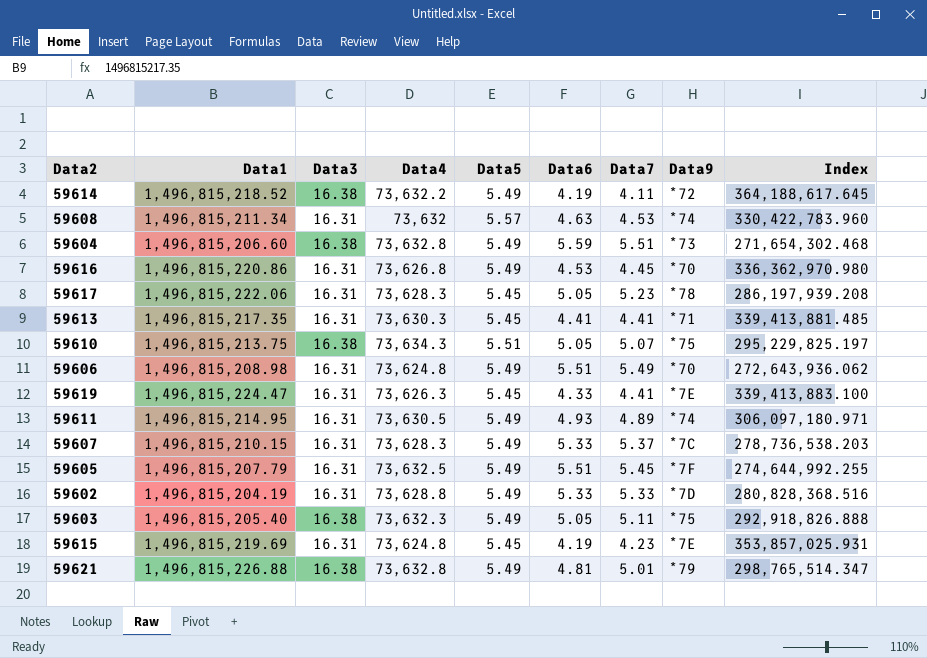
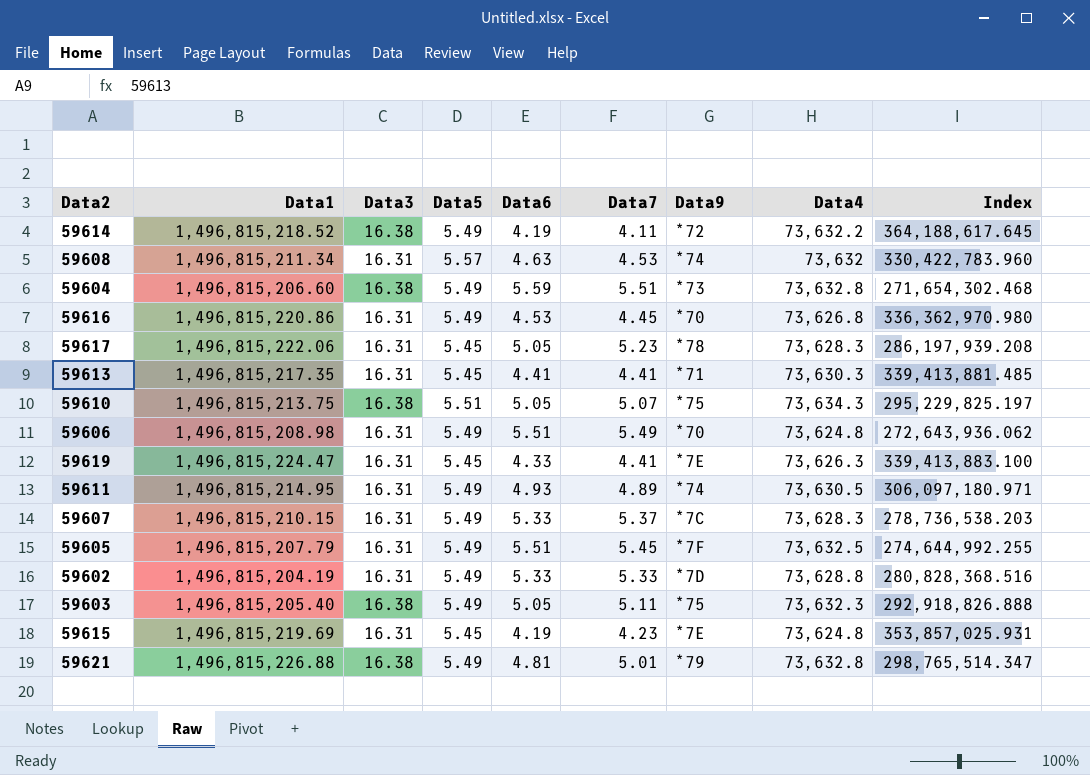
column Data4 | position: 4 -> 8

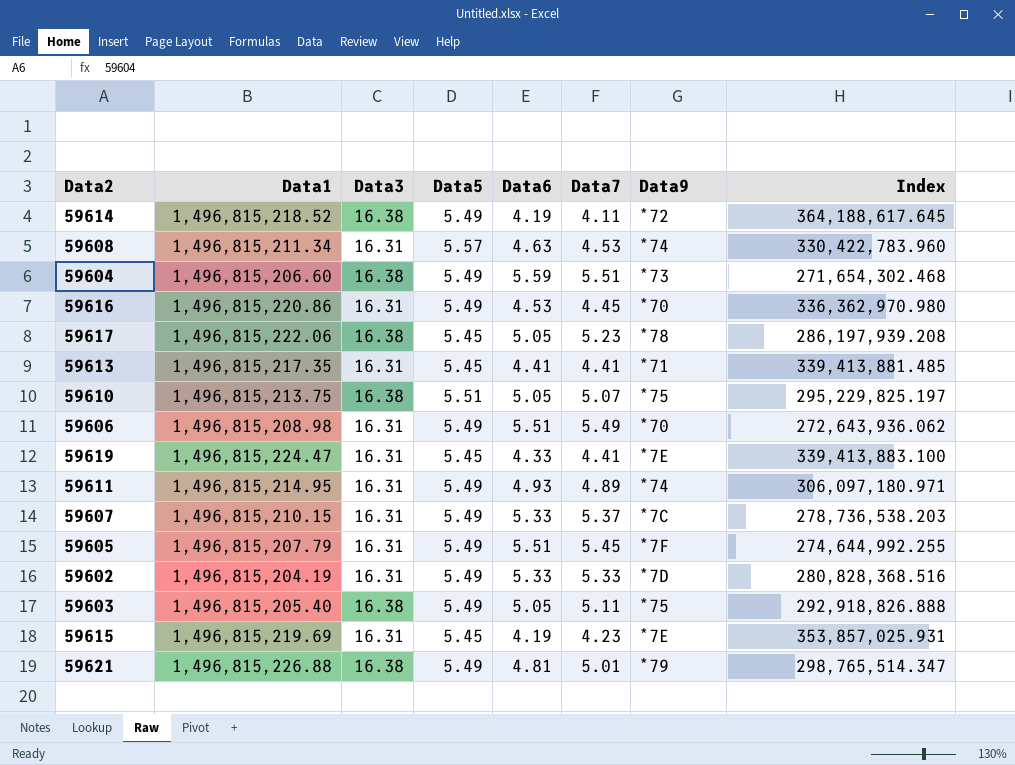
column Data4 | position: 8 -> none
59617 | Data3: 16.31 -> 16.38

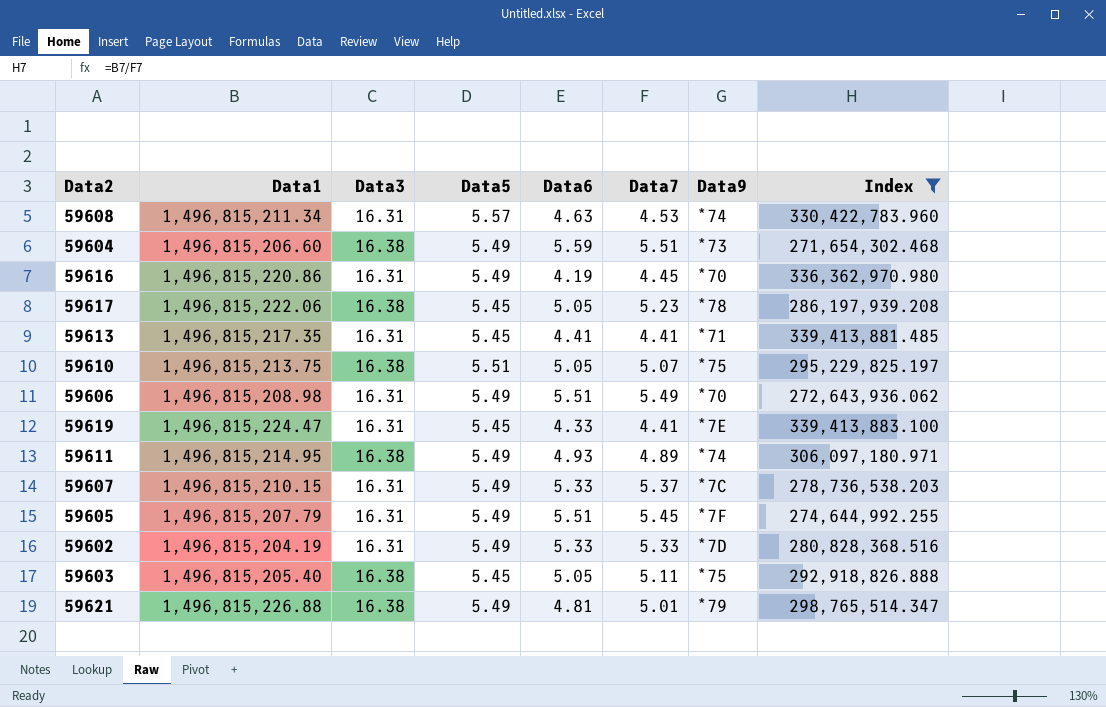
filter: none -> Index <= 339,413,883.100
59616 | Data6: 4.53 -> 4.19
59611 | Data3: 16.31 -> 16.38
59603 | Data5: 5.49 -> 5.45

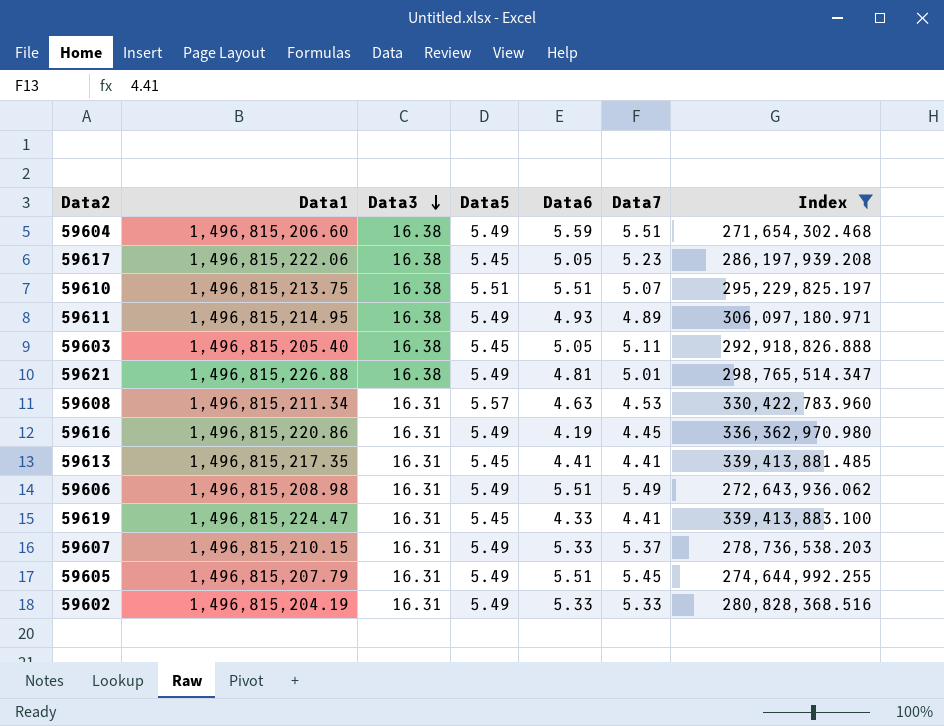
row order: none -> Data3 descending
column Data9 | position: 7 -> none
59610 | Data6: 5.05 -> 5.51

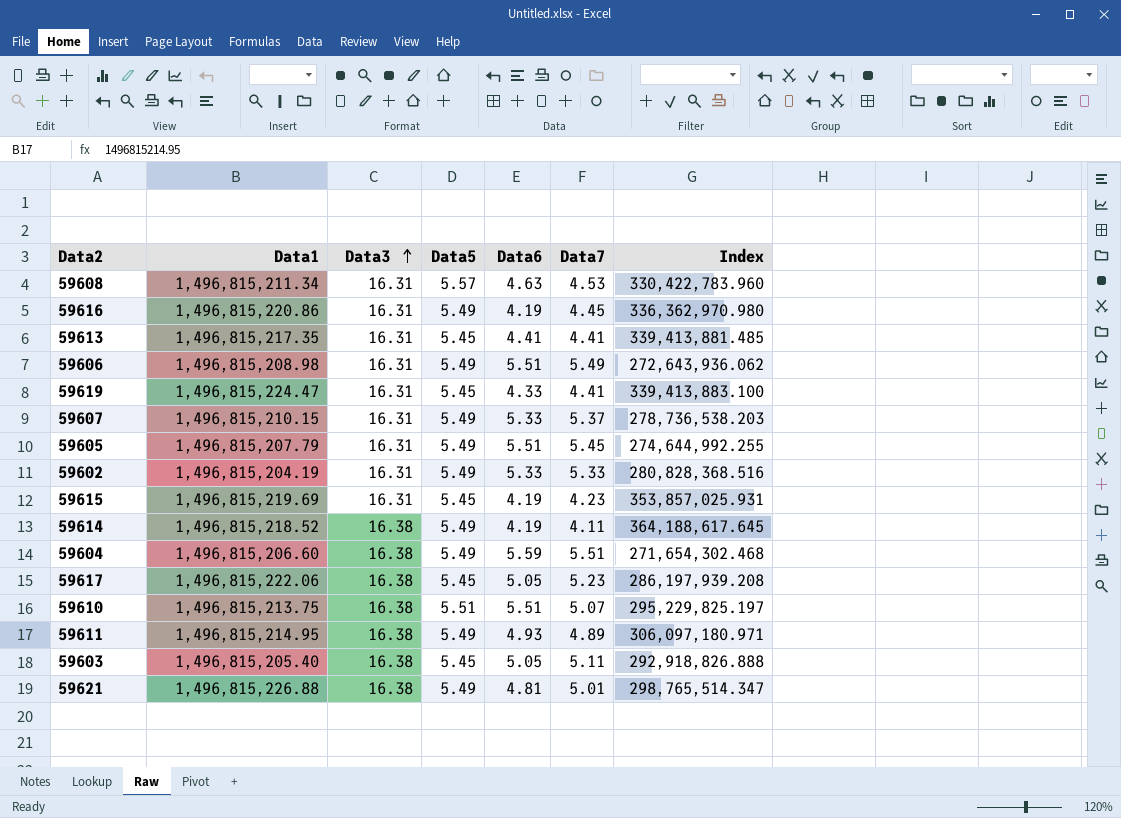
filter: Index <= 339,413,883.100 -> none
row order: Data3 descending -> Data3 ascending

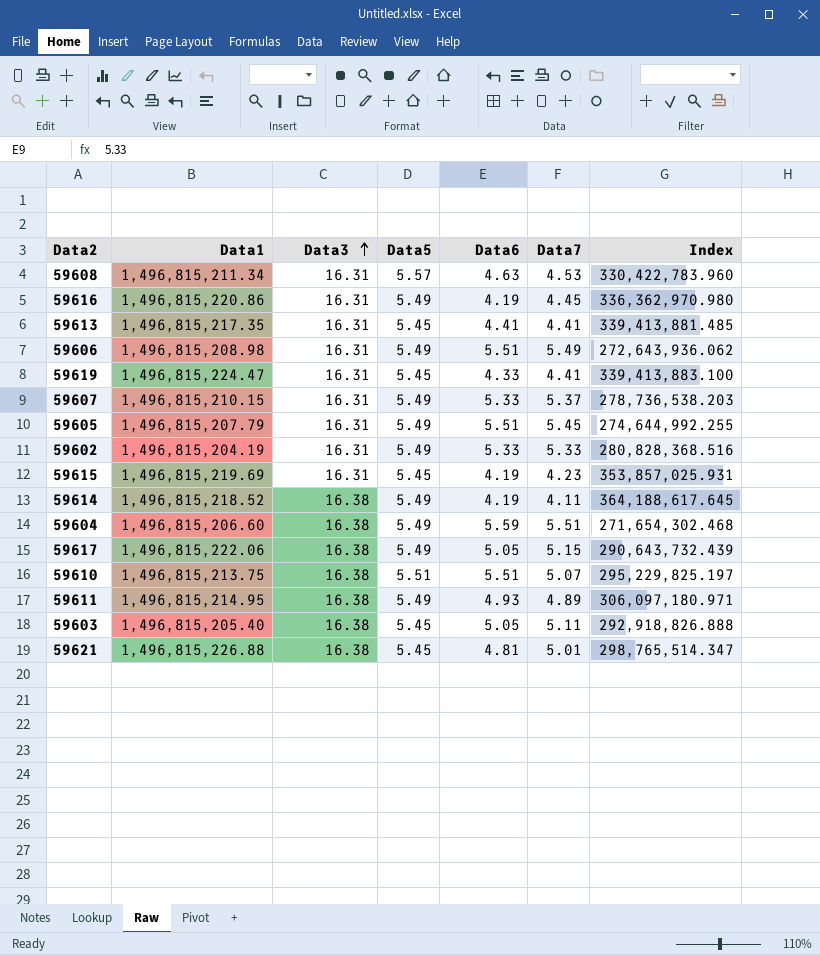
59617 | Data5: 5.45 -> 5.49
59617 | Data7: 5.23 -> 5.15
59617 | Index: 286,197,939.208 -> 290,643,732.439
59621 | Data5: 5.49 -> 5.45

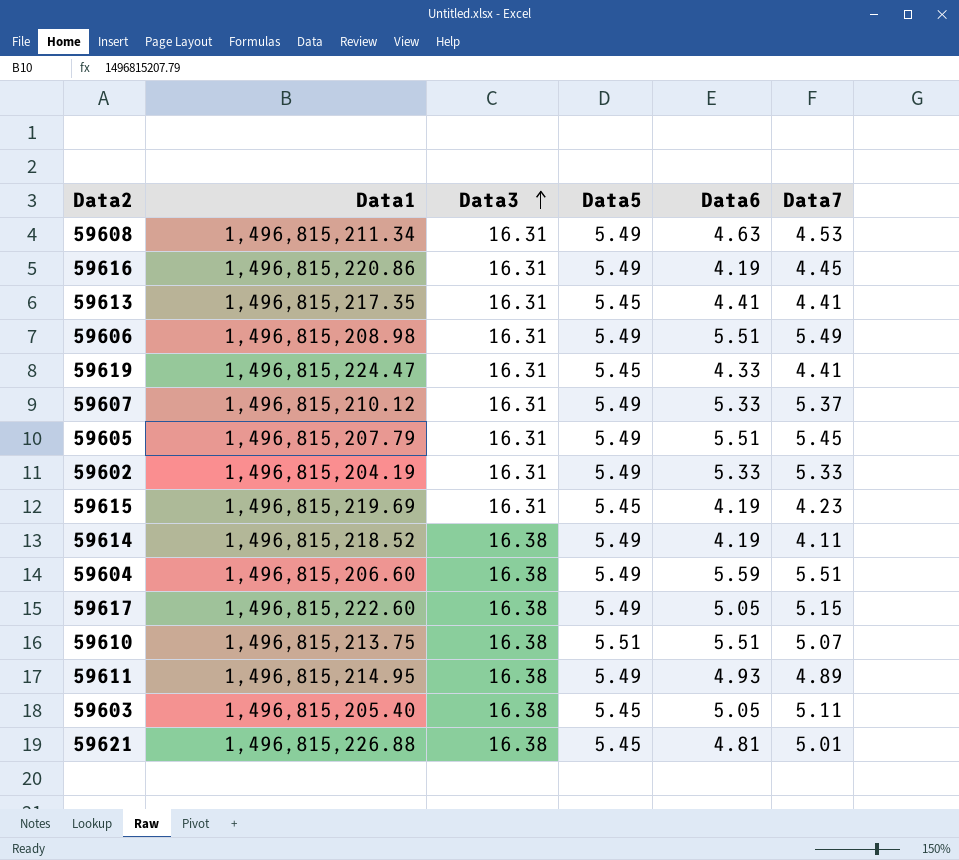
column Index | formula: [Data1] / [Data7] -> none
59608 | Data5: 5.57 -> 5.49
59607 | Data1: 1,496,815,210.15 -> 1,496,815,210.12
59617 | Data1: 1,496,815,222.06 -> 1,496,815,222.60

